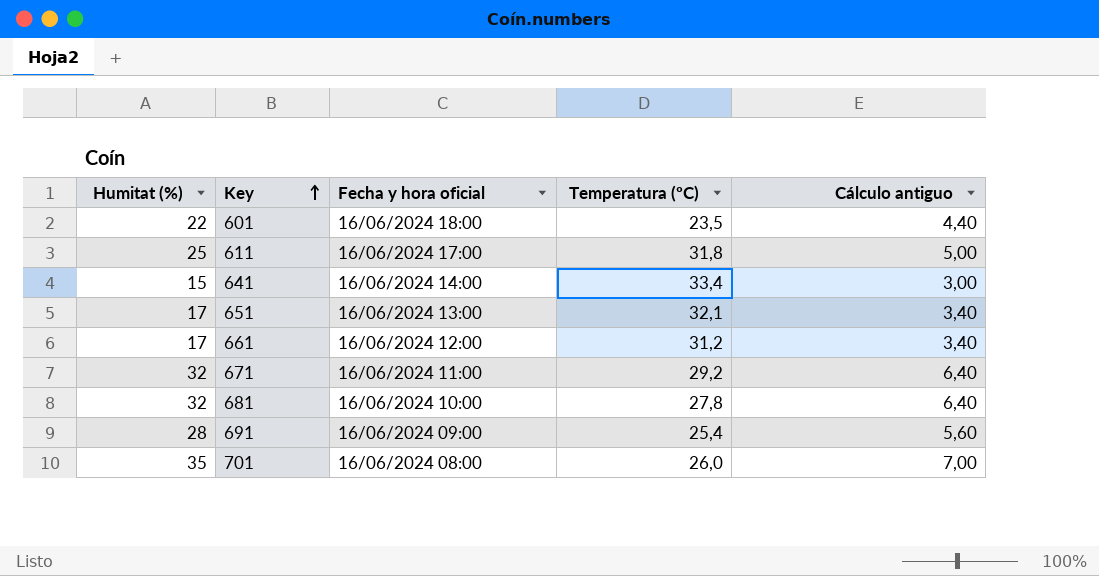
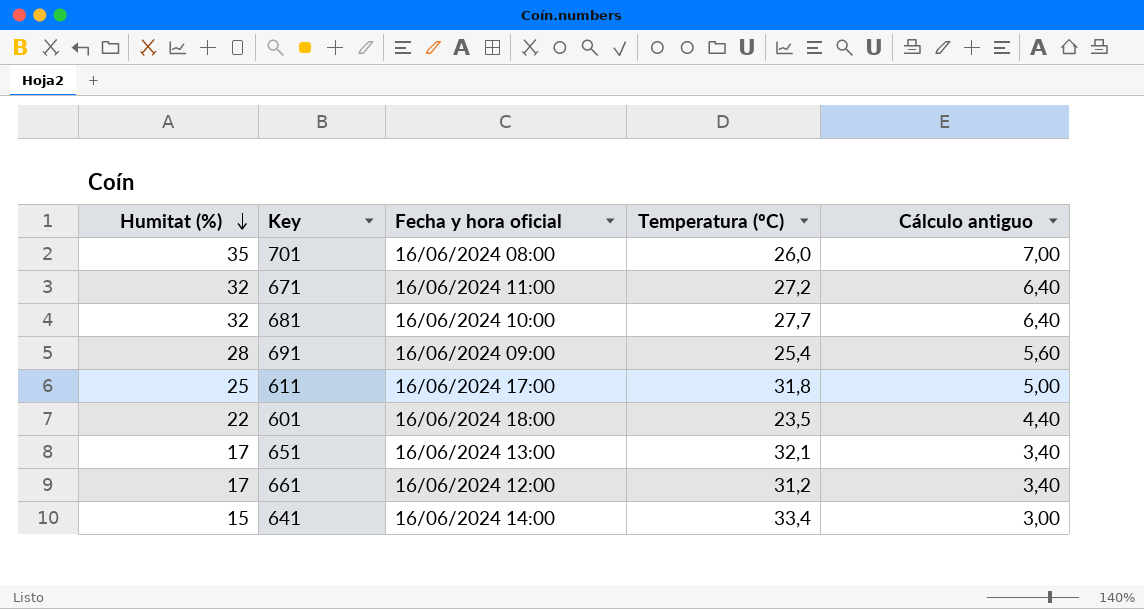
row order: Key ascending -> Humitat (%) descending
671 | Temperatura (ºC): 29,2 -> 27,2
681 | Temperatura (ºC): 27,8 -> 27,7

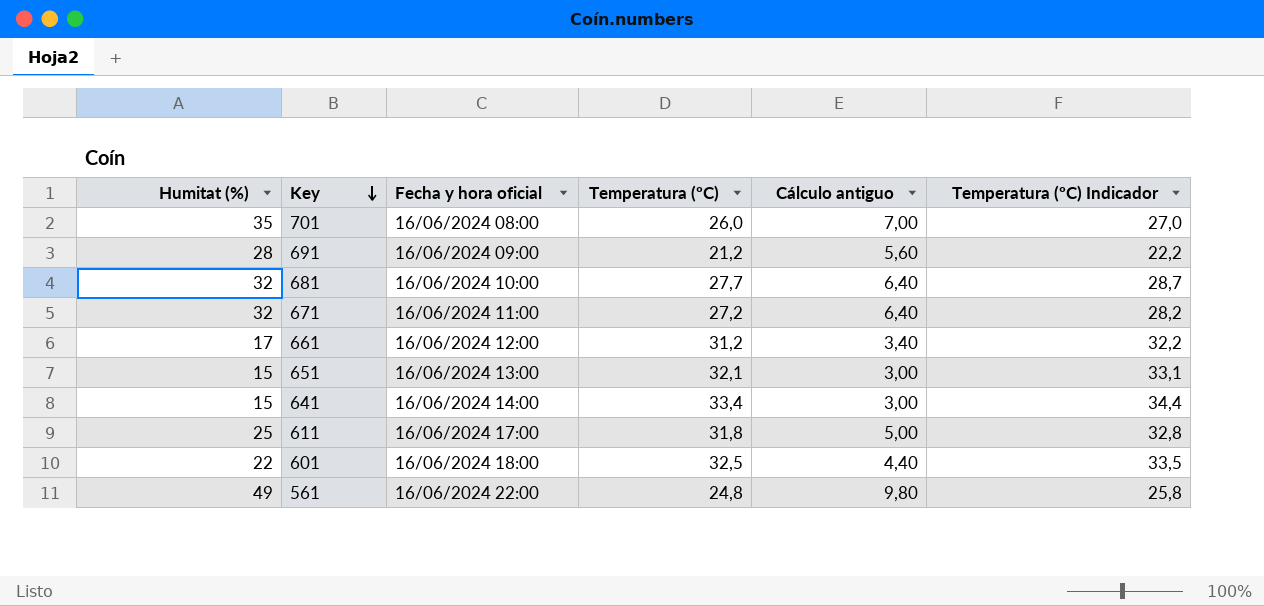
row order: Humitat (%) descending -> Key descending
column Temperatura (ºC) Indicador | formula: none -> [Temperatura (ºC)] + 1
691 | Temperatura (ºC): 25,4 -> 21,2
651 | Humitat (%): 17 -> 15
651 | Cálculo antiguo: 3,40 -> 3,00
601 | Temperatura (ºC): 23,5 -> 32,5
row 561: none -> 49 | 16/06/2024 22:00 | 24,8 | 9,80 | 25,8

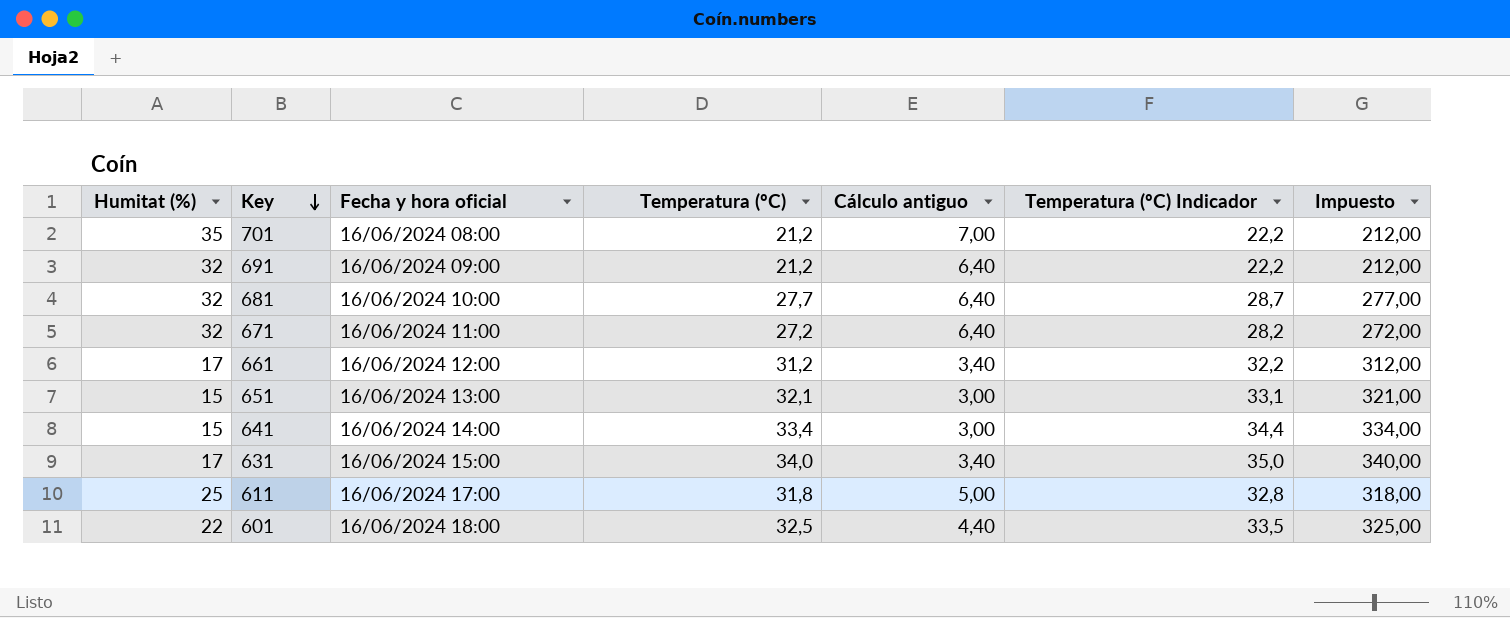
column Impuesto | formula: none -> [Temperatura (ºC)] * 10
row 561: 49 | 16/06/2024 22:00 | 24,8 | 9,80 | 25,8 -> none
701 | Temperatura (ºC): 26,0 -> 21,2
701 | Temperatura (ºC) Indicador: 27,0 -> 22,2
691 | Humitat (%): 28 -> 32
691 | Cálculo antiguo: 5,60 -> 6,40
row 631: none -> 17 | 16/06/2024 15:00 | 34,0 | 3,40 | 35,0 | 340,00

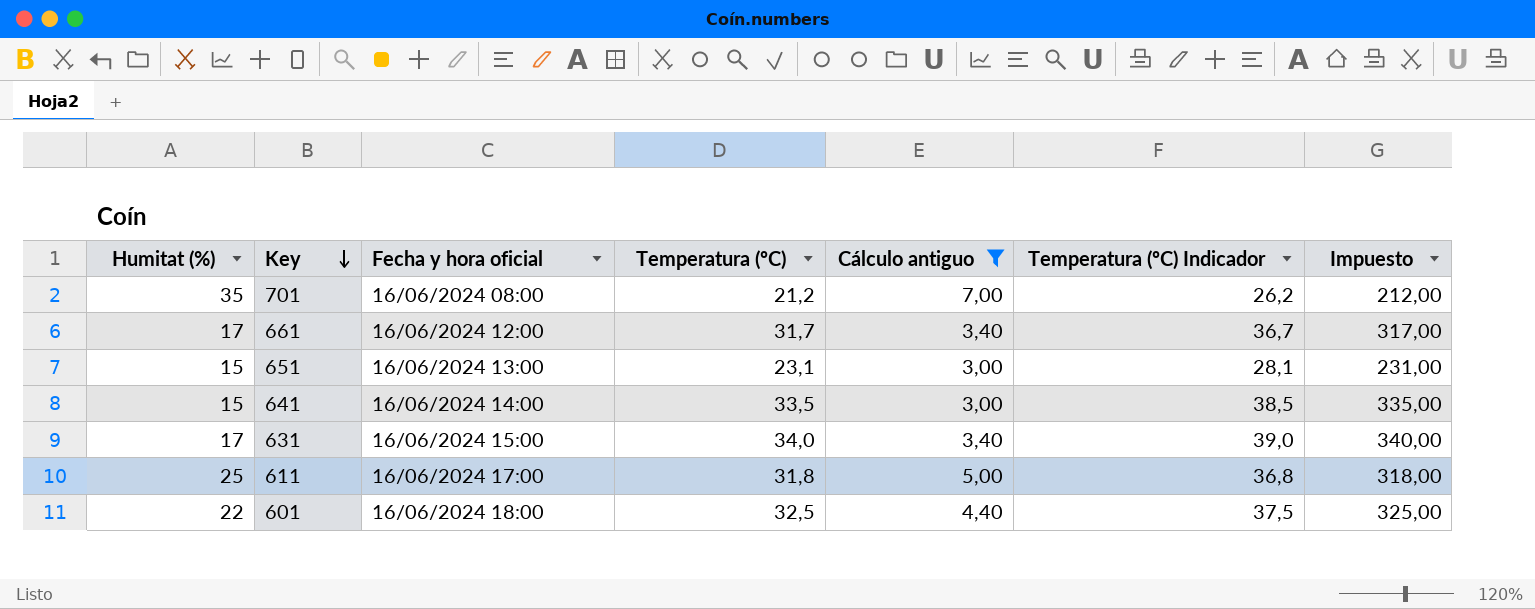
filter: none -> Cálculo antiguo != 6,40
column Temperatura (ºC) Indicador | formula: [Temperatura (ºC)] + 1 -> [Temperatura (ºC)] + 5
661 | Temperatura (ºC): 31,2 -> 31,7
661 | Impuesto: 312,00 -> 317,00
651 | Temperatura (ºC): 32,1 -> 23,1
651 | Impuesto: 321,00 -> 231,00
641 | Temperatura (ºC): 33,4 -> 33,5
641 | Impuesto: 334,00 -> 335,00

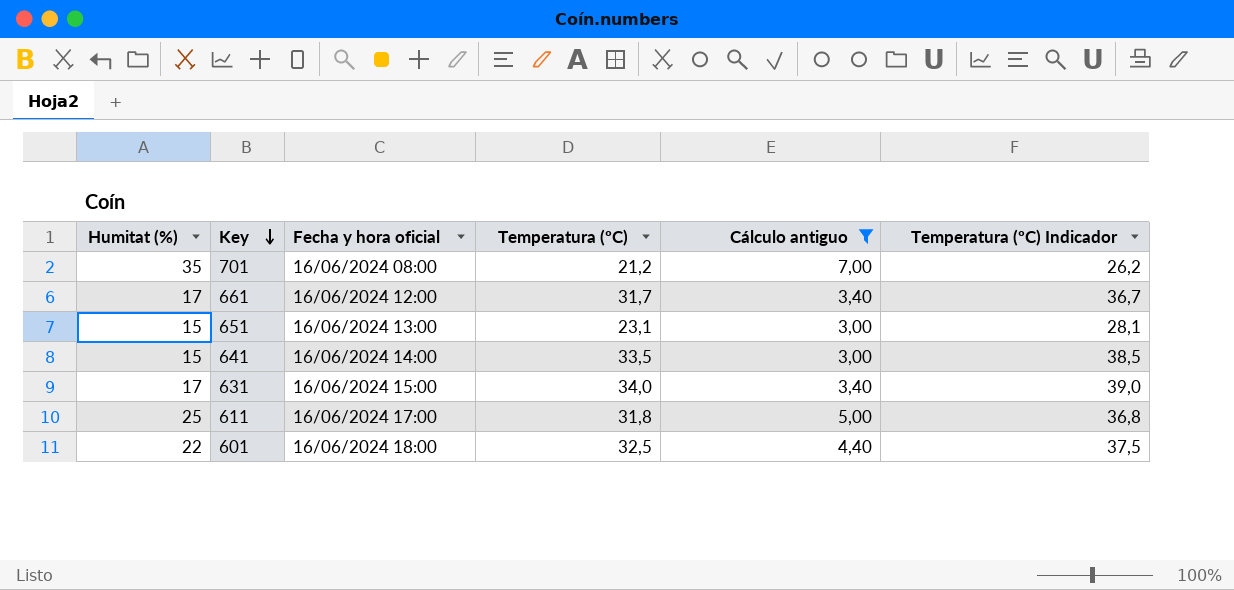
column Impuesto | formula: [Temperatura (ºC)] * 10 -> none

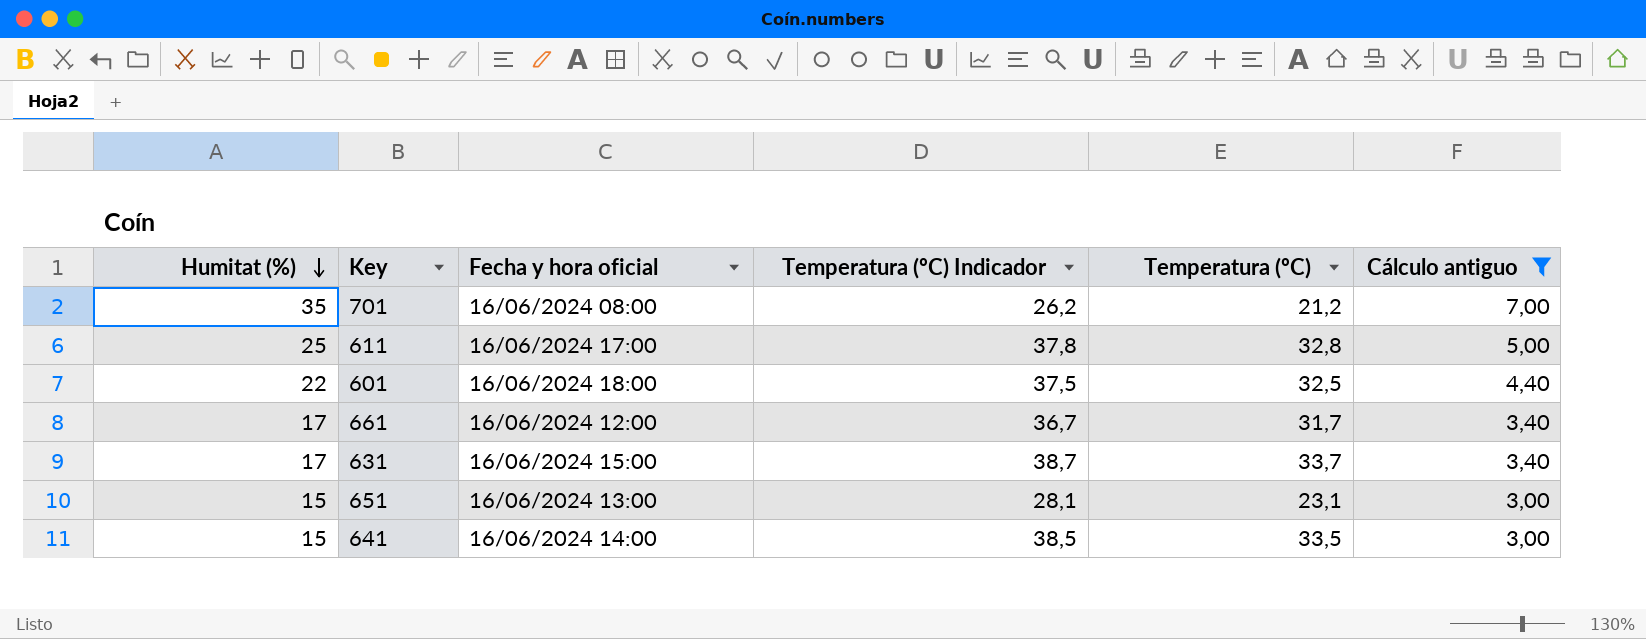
row order: Key descending -> Humitat (%) descending
column Temperatura (ºC) Indicador | position: 6 -> 4
611 | Temperatura (ºC) Indicador: 36,8 -> 37,8
611 | Temperatura (ºC): 31,8 -> 32,8
631 | Temperatura (ºC) Indicador: 39,0 -> 38,7
631 | Temperatura (ºC): 34,0 -> 33,7

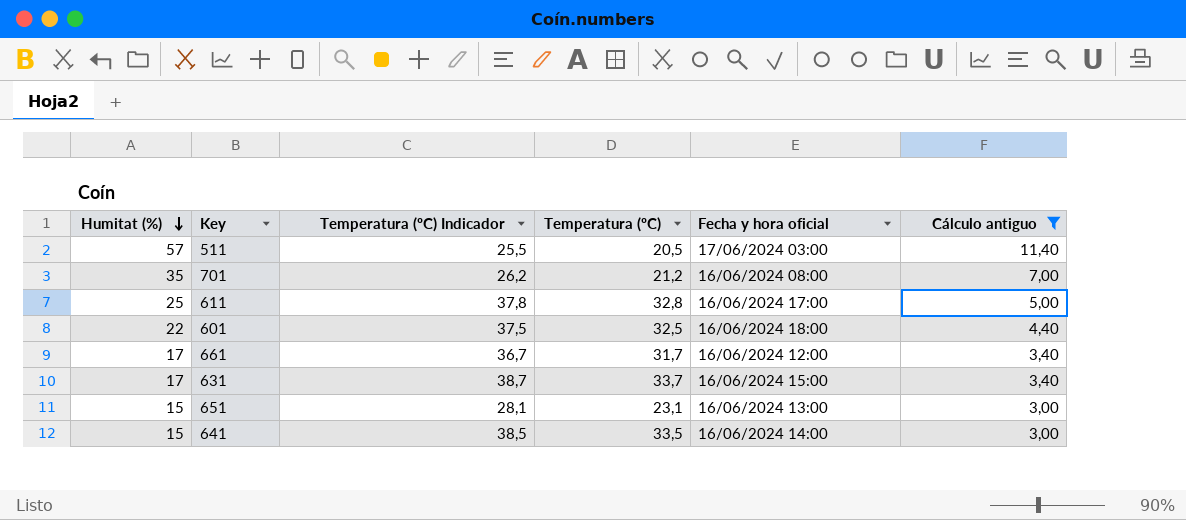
column Fecha y hora oficial | position: 3 -> 5
row 511: none -> 57 | 25,5 | 20,5 | 17/06/2024 03:00 | 11,40

